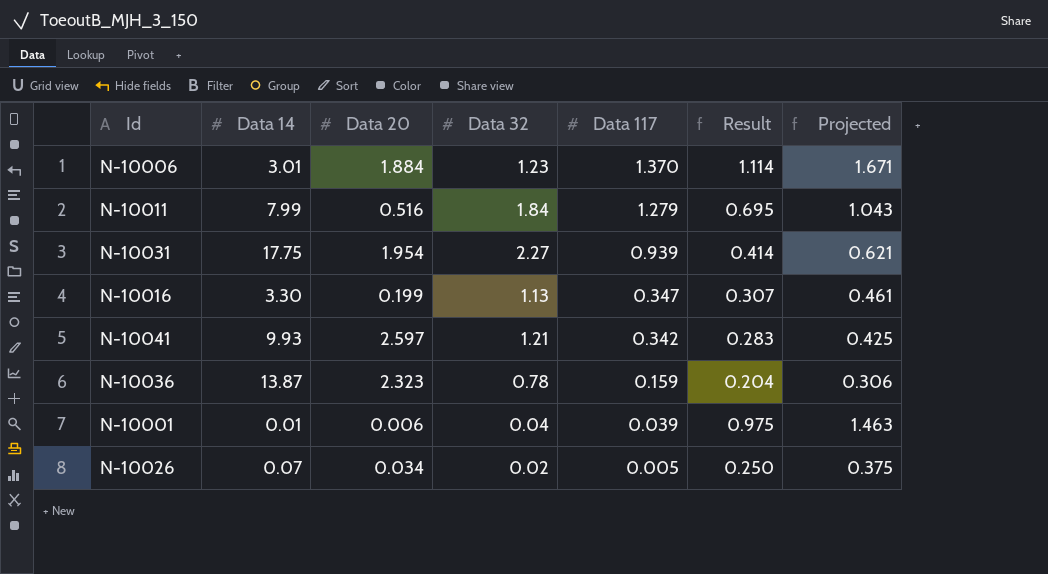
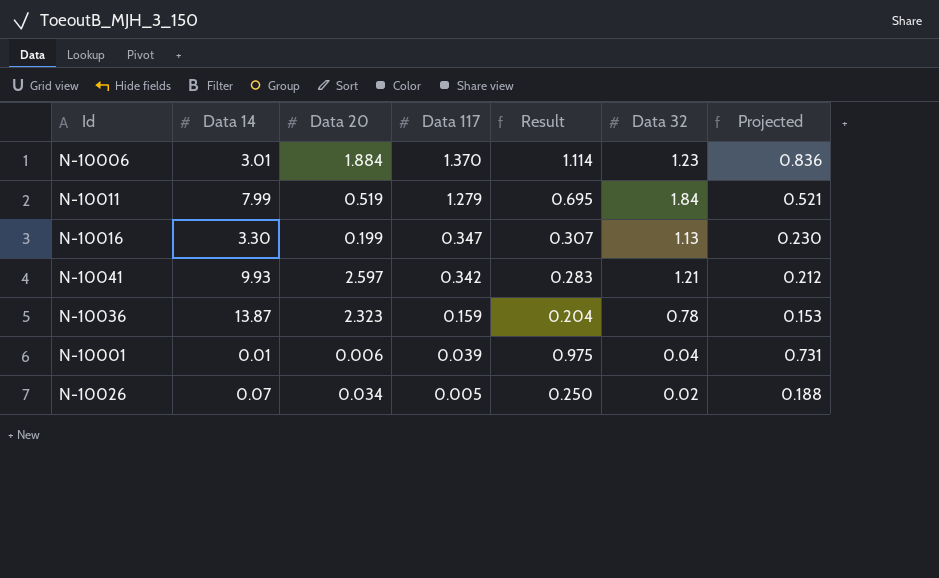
column Data 32 | position: 4 -> 6
column Projected | formula: [Result] * 1.5 -> [Result] * 0.75
row N-10031: 17.75 | 1.954 | 2.27 | 0.939 | 0.414 | 0.621 -> none
N-10011 | Data 20: 0.516 -> 0.519

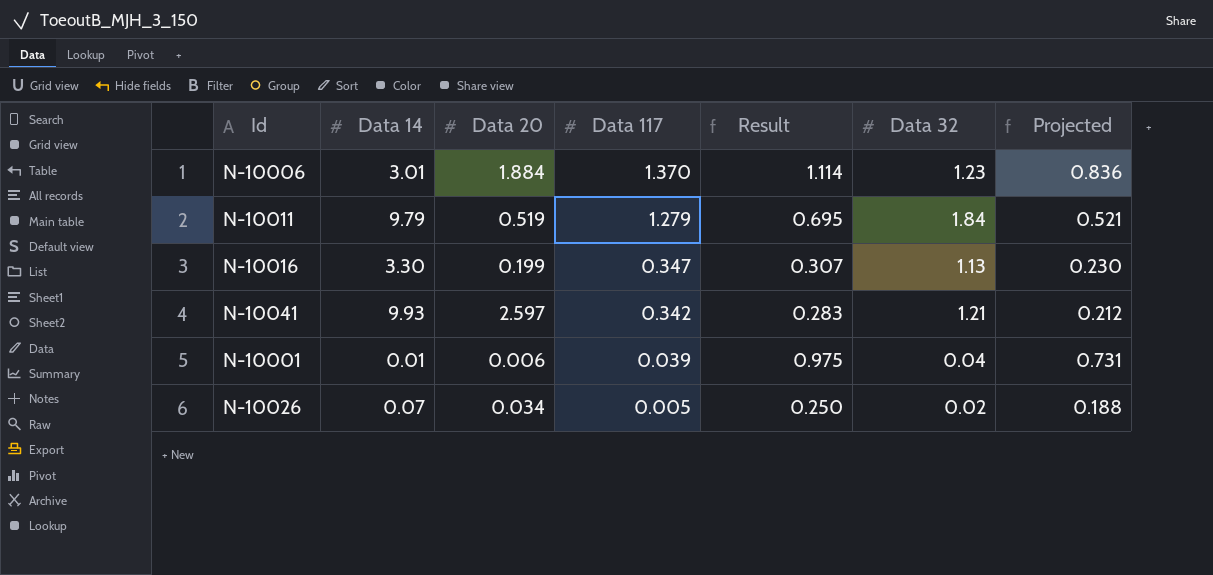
row N-10036: 13.87 | 2.323 | 0.159 | 0.204 | 0.78 | 0.153 -> none
N-10011 | Data 14: 7.99 -> 9.79

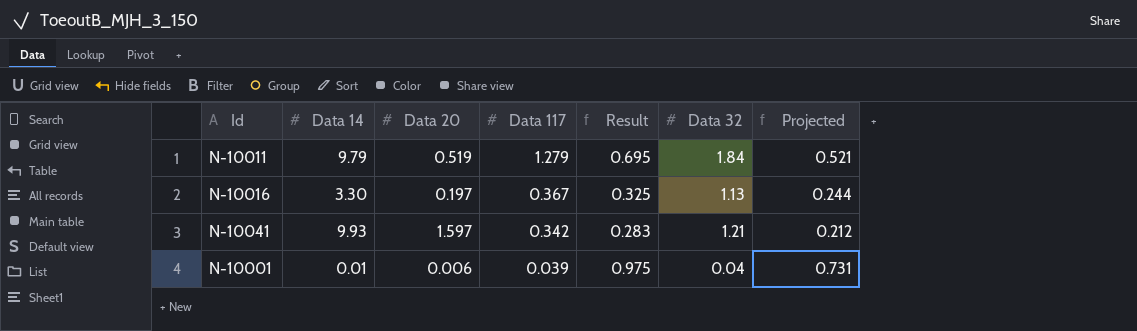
row N-10006: 3.01 | 1.884 | 1.370 | 1.114 | 1.23 | 0.836 -> none
row N-10026: 0.07 | 0.034 | 0.005 | 0.250 | 0.02 | 0.188 -> none
N-10016 | Data 20: 0.199 -> 0.197
N-10016 | Data 117: 0.347 -> 0.367
N-10016 | Result: 0.307 -> 0.325
N-10016 | Projected: 0.230 -> 0.244
N-10041 | Data 20: 2.597 -> 1.597

